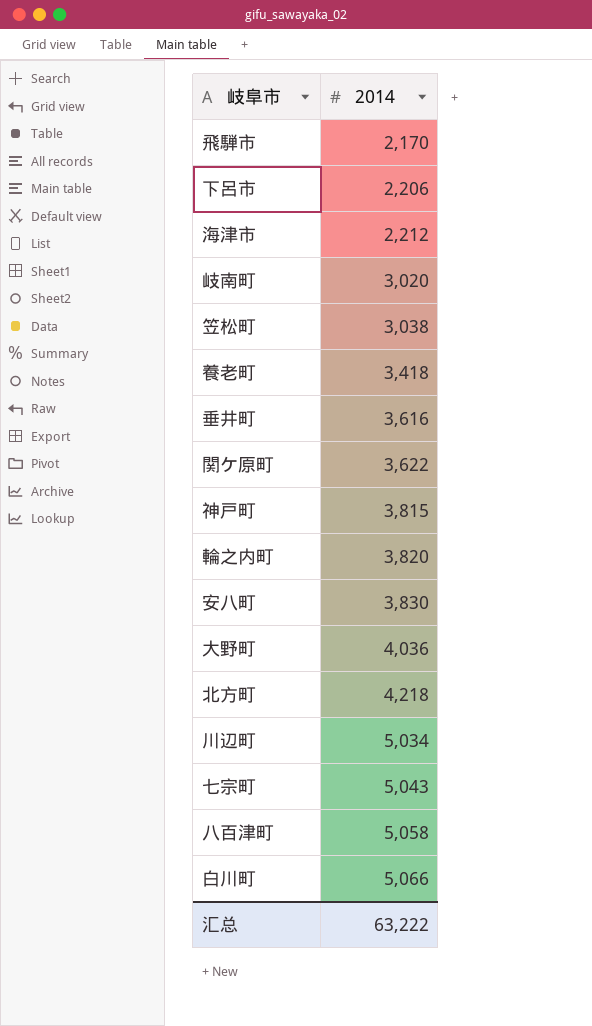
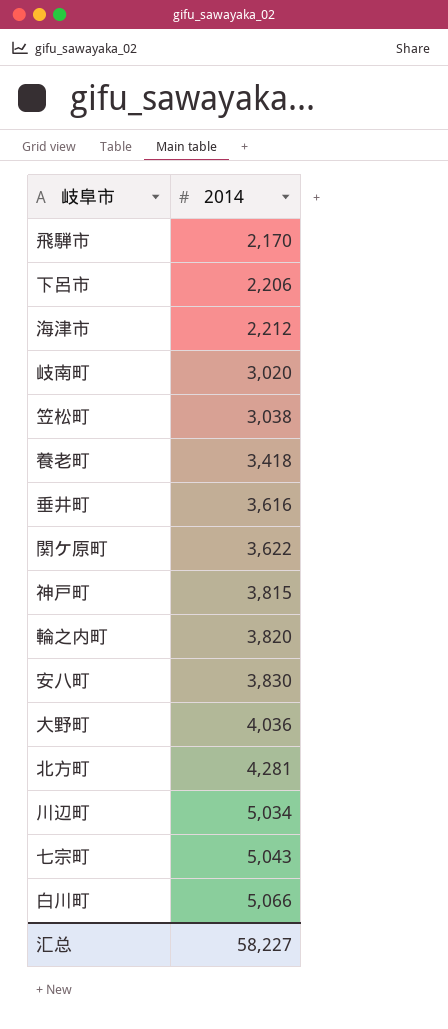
row 八百津町: 5,058 -> none
北方町 | 2014: 4,218 -> 4,281
汇总 | 2014: 63,222 -> 58,227

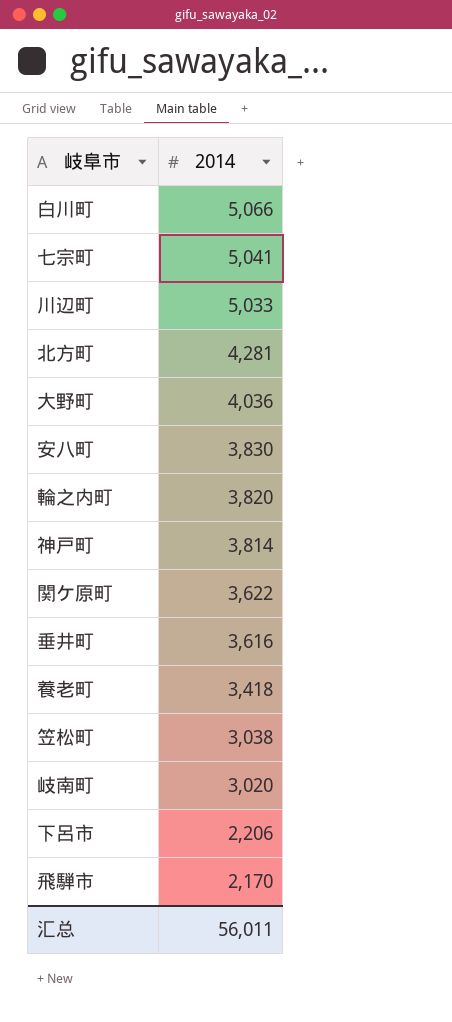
row order: 2014 ascending -> 2014 descending
row 海津市: 2,212 -> none
七宗町 | 2014: 5,043 -> 5,041
川辺町 | 2014: 5,034 -> 5,033
神戸町 | 2014: 3,815 -> 3,814
汇总 | 2014: 58,227 -> 56,011

